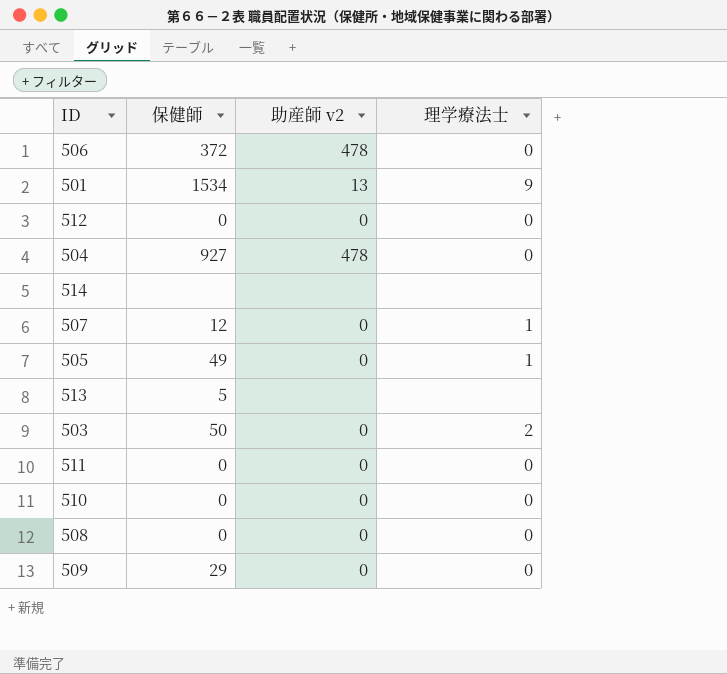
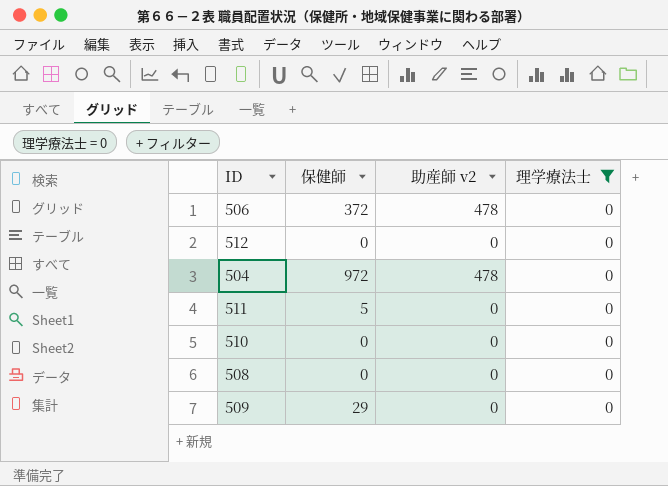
filter: none -> 理学療法士 = 0
504 | 保健師: 927 -> 972
511 | 保健師: 0 -> 5

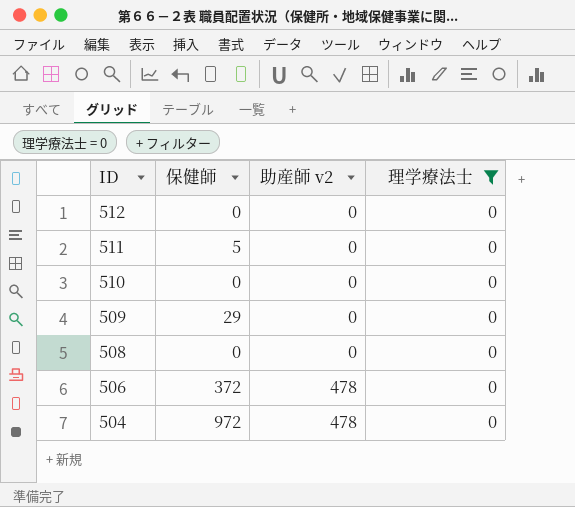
row order: none -> ID descending

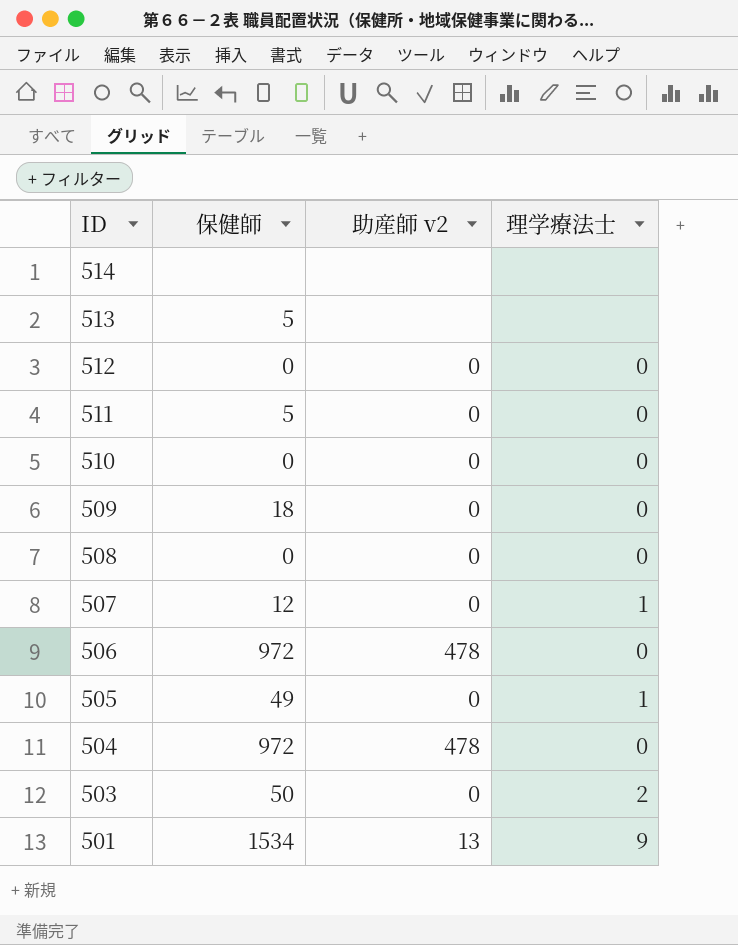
filter: 理学療法士 = 0 -> none
509 | 保健師: 29 -> 18
506 | 保健師: 372 -> 972

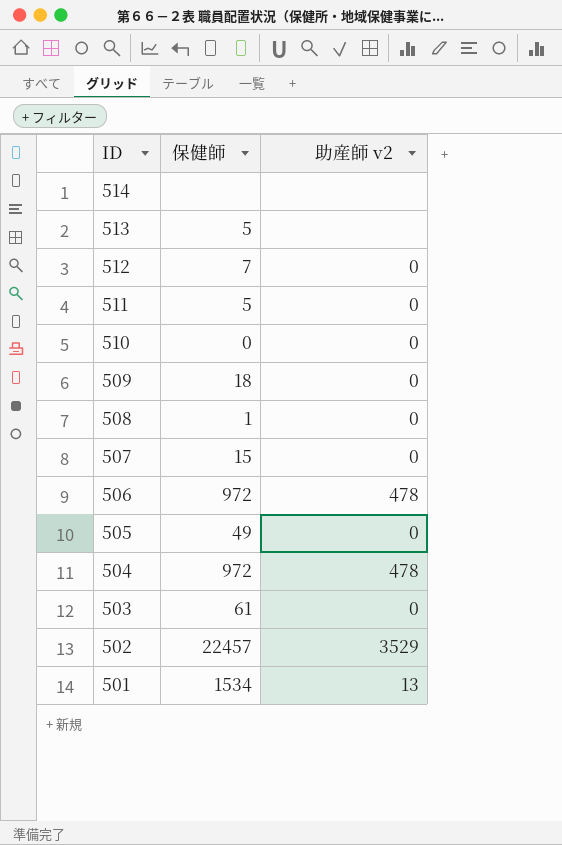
column 理学療法士 | position: 4 -> none
512 | 保健師: 0 -> 7
508 | 保健師: 0 -> 1
507 | 保健師: 12 -> 15
503 | 保健師: 50 -> 61
row 502: none -> 22457 | 3529

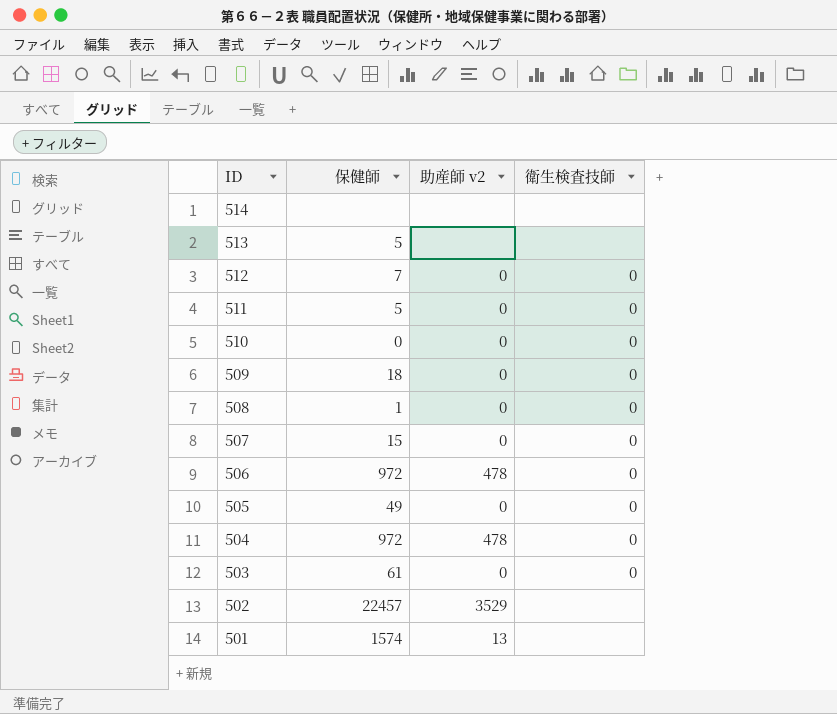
column 衛生検査技師 | position: none -> 4
501 | 保健師: 1534 -> 1574

